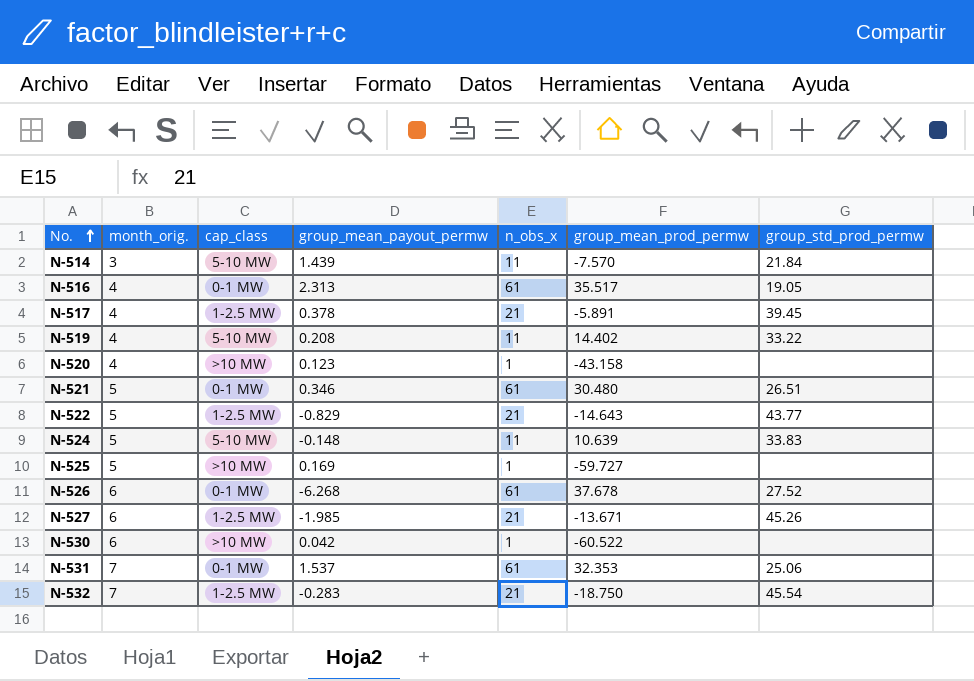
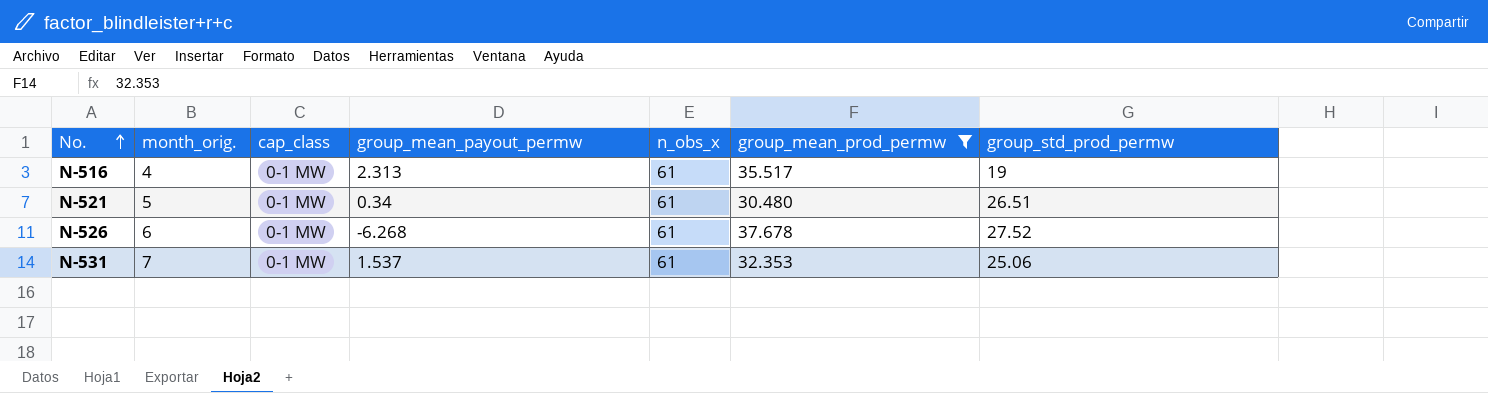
filter: none -> group_mean_prod_permw >= 30.480
N-516 | group_std_prod_permw: 19.05 -> 19
N-521 | group_mean_payout_permw: 0.346 -> 0.34

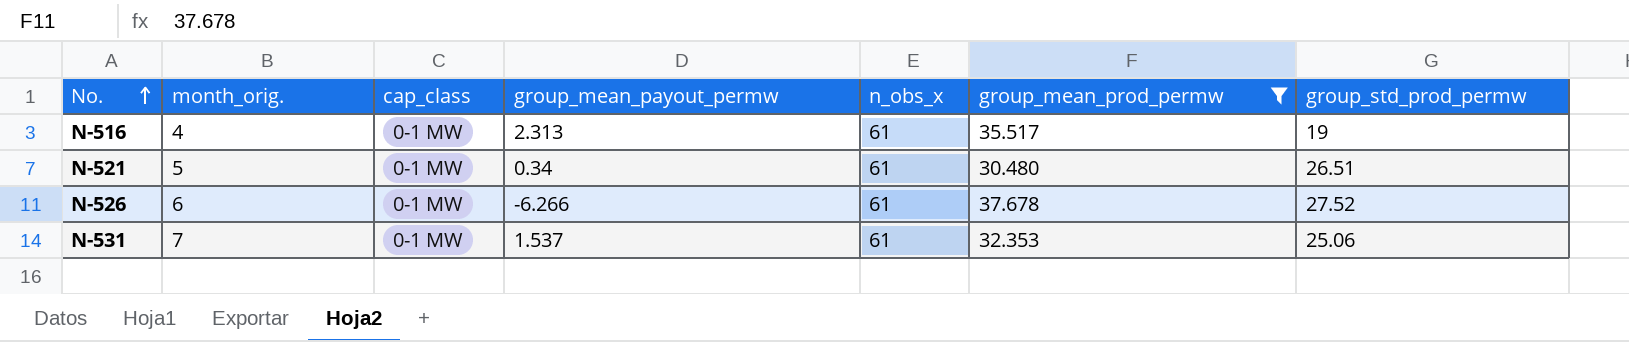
N-526 | group_mean_payout_permw: -6.268 -> -6.266

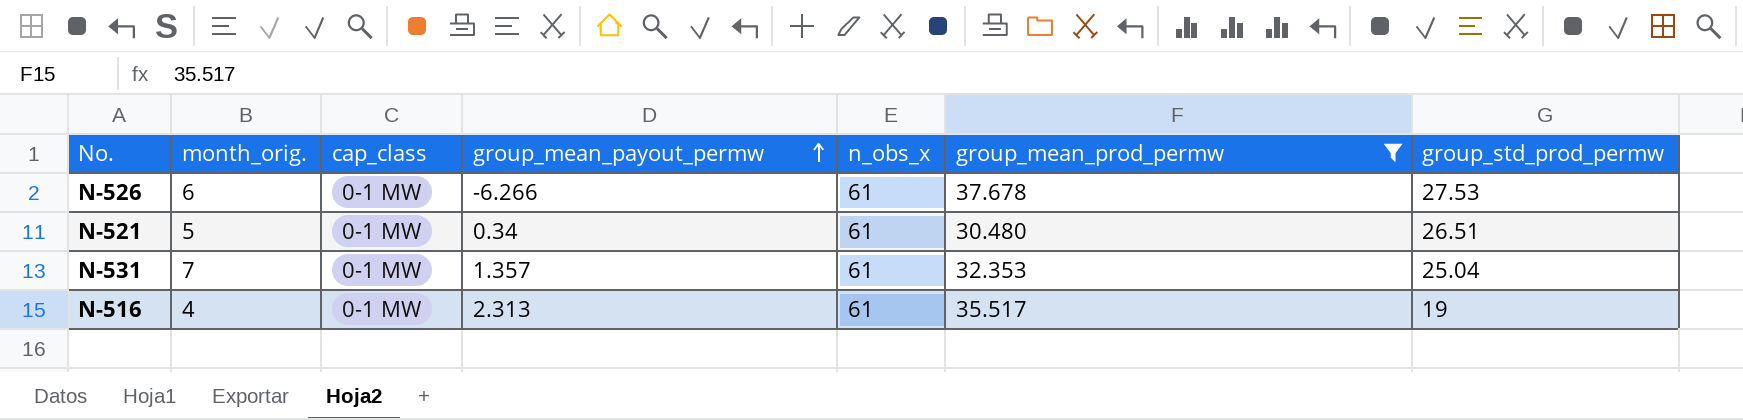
row order: No. ascending -> group_mean_payout_permw ascending
N-526 | group_std_prod_permw: 27.52 -> 27.53
N-531 | group_mean_payout_permw: 1.537 -> 1.357
N-531 | group_std_prod_permw: 25.06 -> 25.04

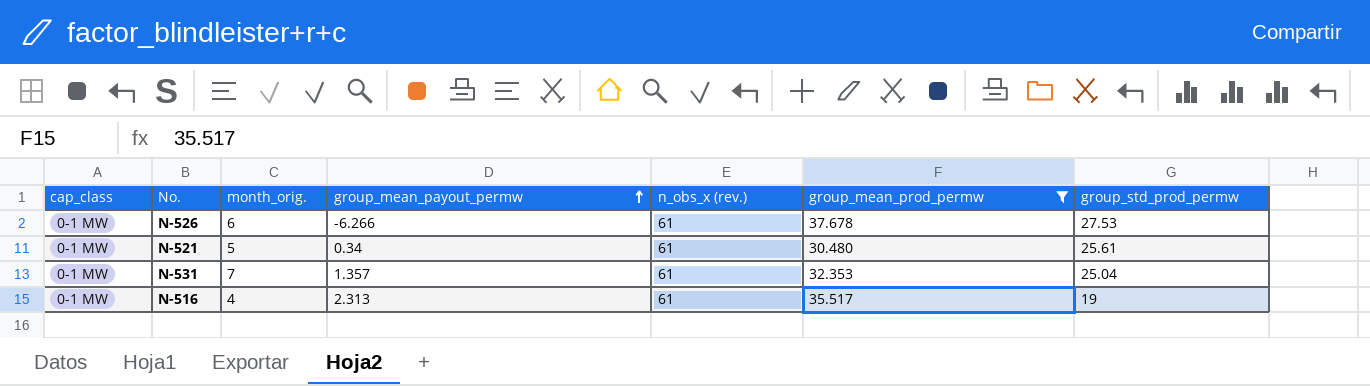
column cap_class | position: 3 -> 1
column name: n_obs_x -> n_obs_x (rev.)
N-521 | group_std_prod_permw: 26.51 -> 25.61

